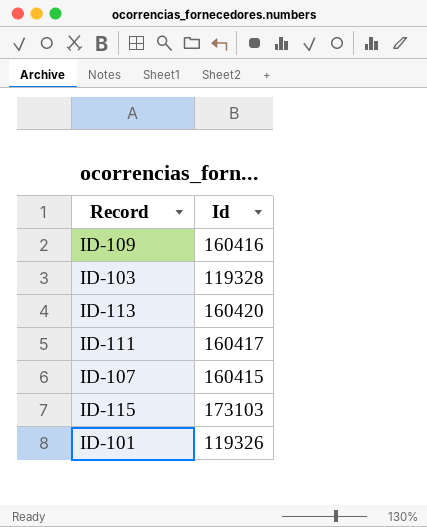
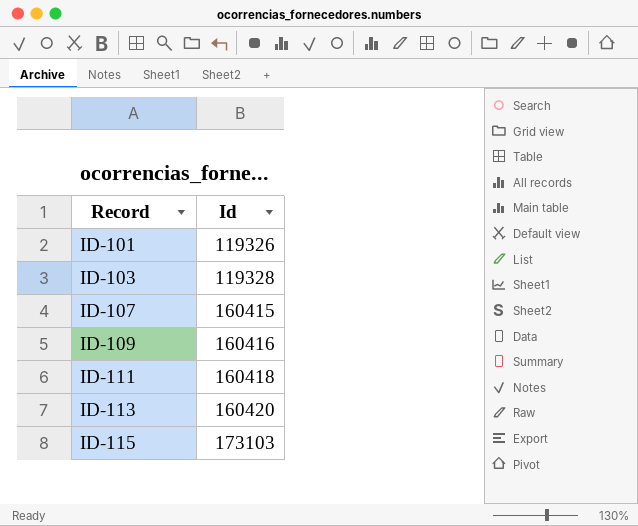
row order: none -> Record ascending
ID-111 | Id: 160417 -> 160418

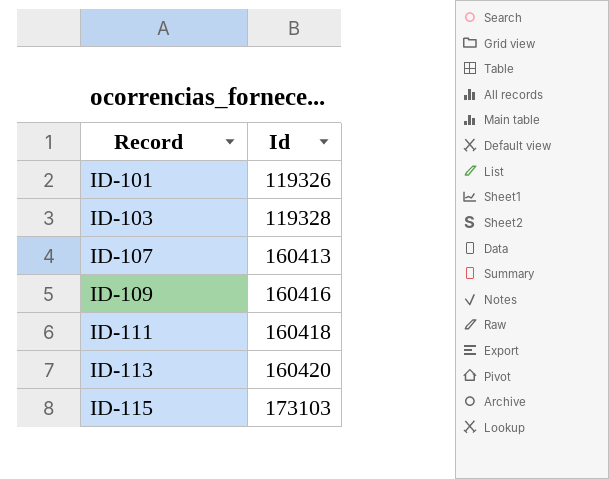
ID-107 | Id: 160415 -> 160413

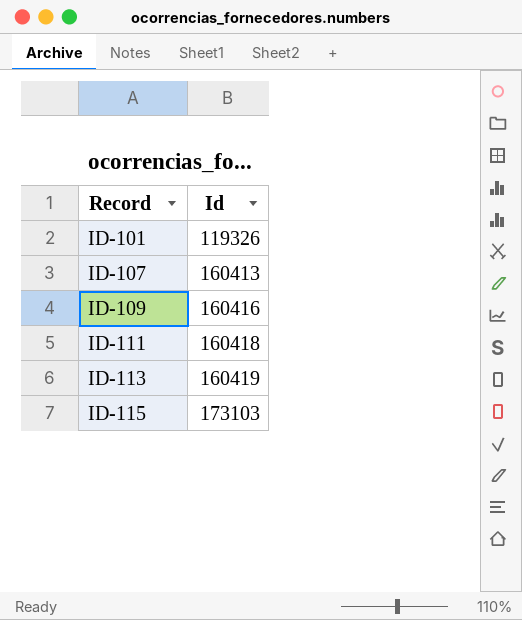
row ID-103: 119328 -> none
ID-113 | Id: 160420 -> 160419

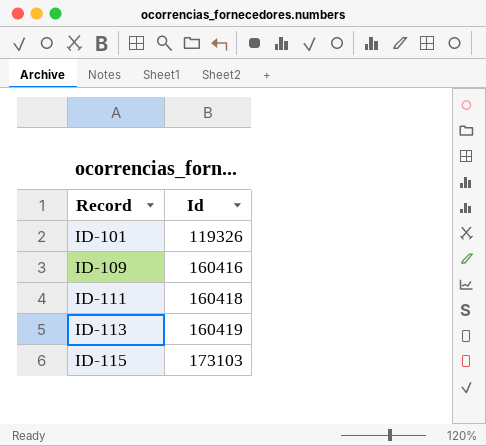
row ID-107: 160413 -> none

